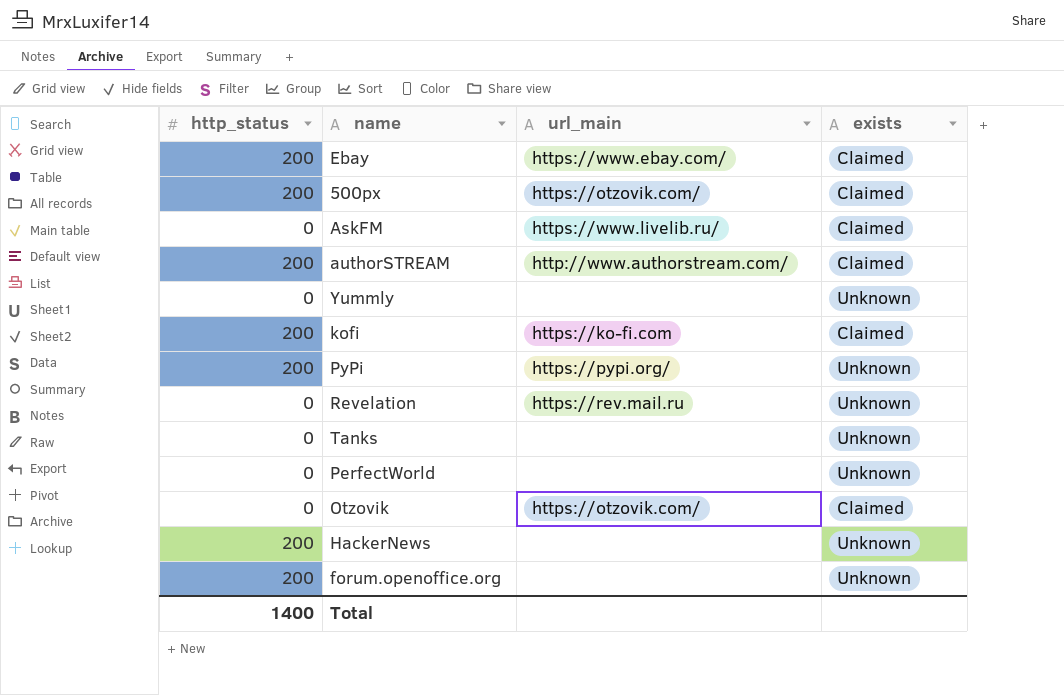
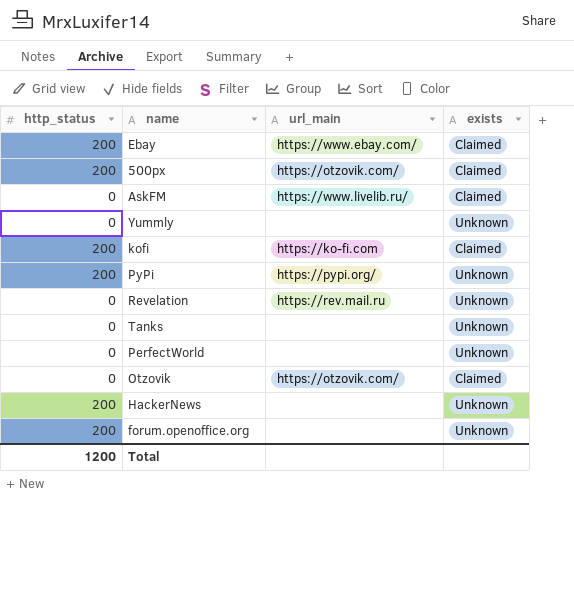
row authorSTREAM: 200 | http://www.authorstream.com/ | Claimed -> none
Total | http_status: 1400 -> 1200

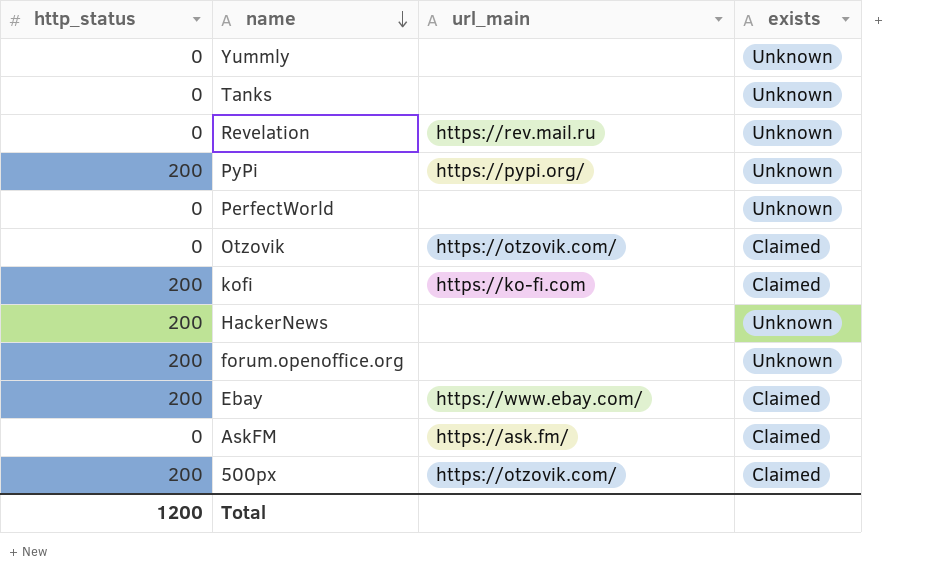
row order: none -> name descending
AskFM | url_main: https://www.livelib.ru/ -> https://ask.fm/

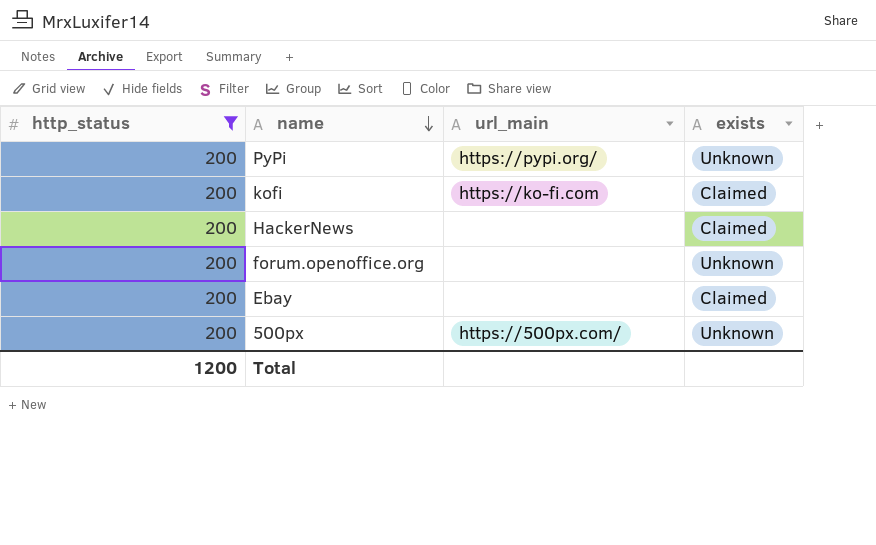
filter: none -> http_status = 200
HackerNews | exists: Unknown -> Claimed
Ebay | url_main: https://www.ebay.com/ -> none
500px | url_main: https://otzovik.com/ -> https://500px.com/
500px | exists: Claimed -> Unknown

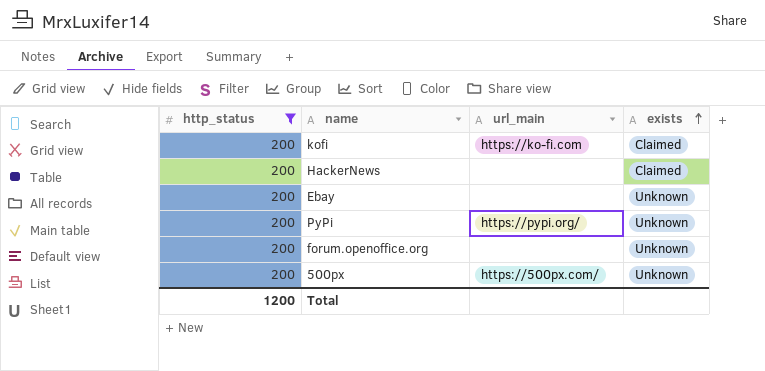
row order: name descending -> exists ascending
Ebay | exists: Claimed -> Unknown

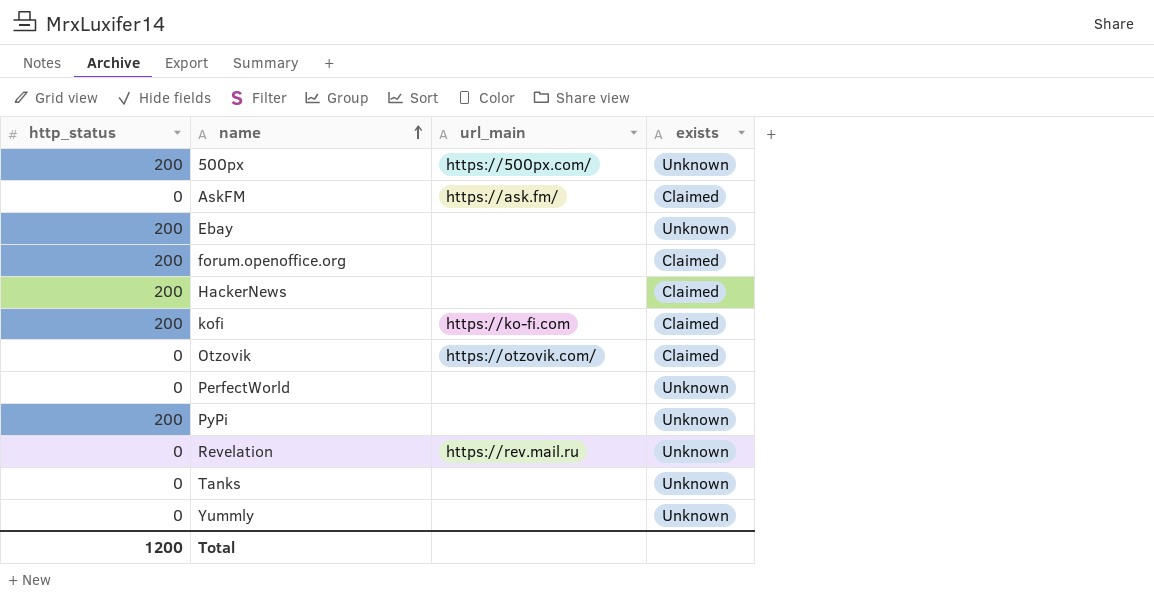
filter: http_status = 200 -> none
row order: exists ascending -> name ascending
forum.openoffice.org | exists: Unknown -> Claimed
PyPi | url_main: https://pypi.org/ -> none

